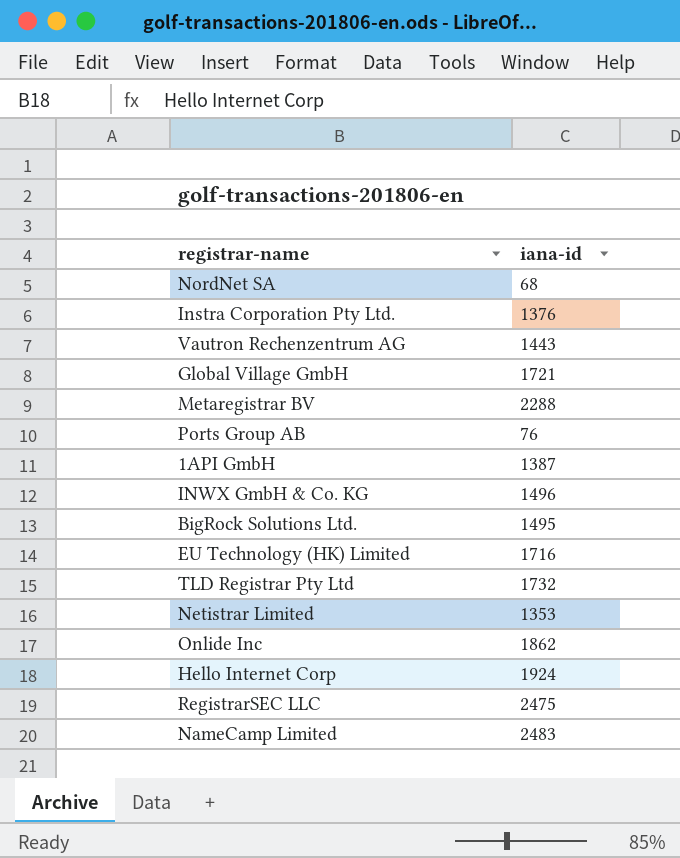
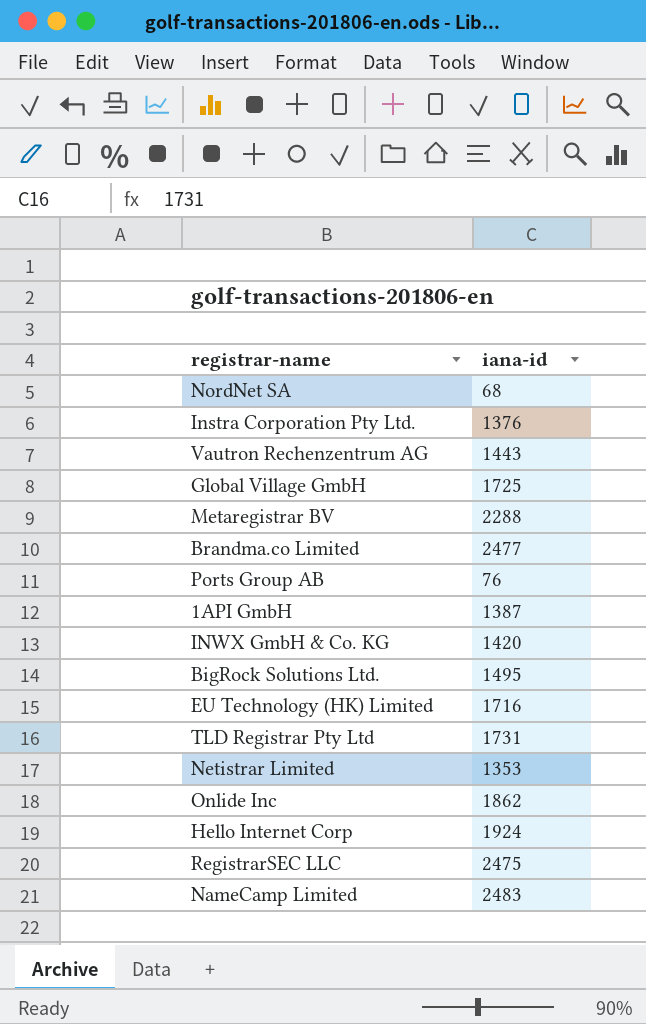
Global Village GmbH | iana-id: 1721 -> 1725
row Brandma.co Limited: none -> 2477
INWX GmbH & Co. KG | iana-id: 1496 -> 1420
TLD Registrar Pty Ltd | iana-id: 1732 -> 1731

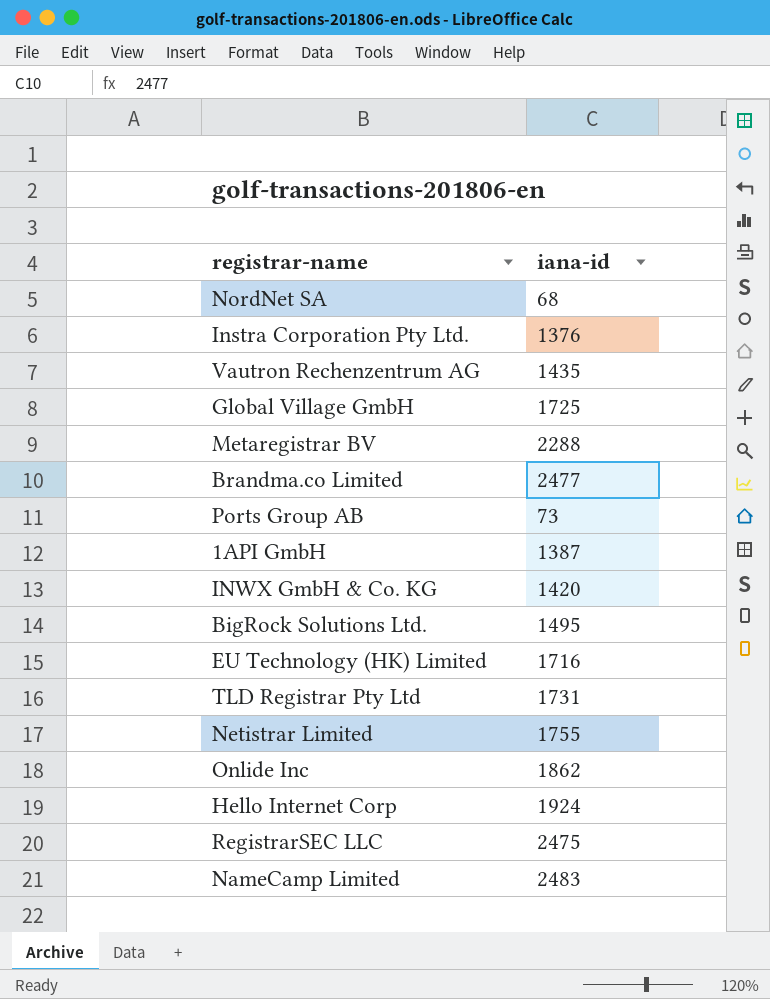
Vautron Rechenzentrum AG | iana-id: 1443 -> 1435
Ports Group AB | iana-id: 76 -> 73
Netistrar Limited | iana-id: 1353 -> 1755

